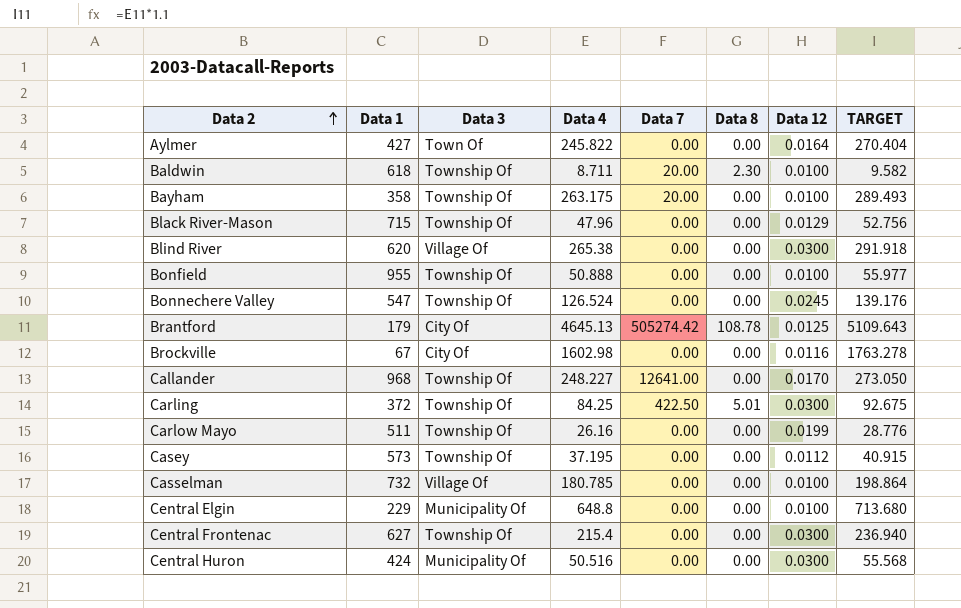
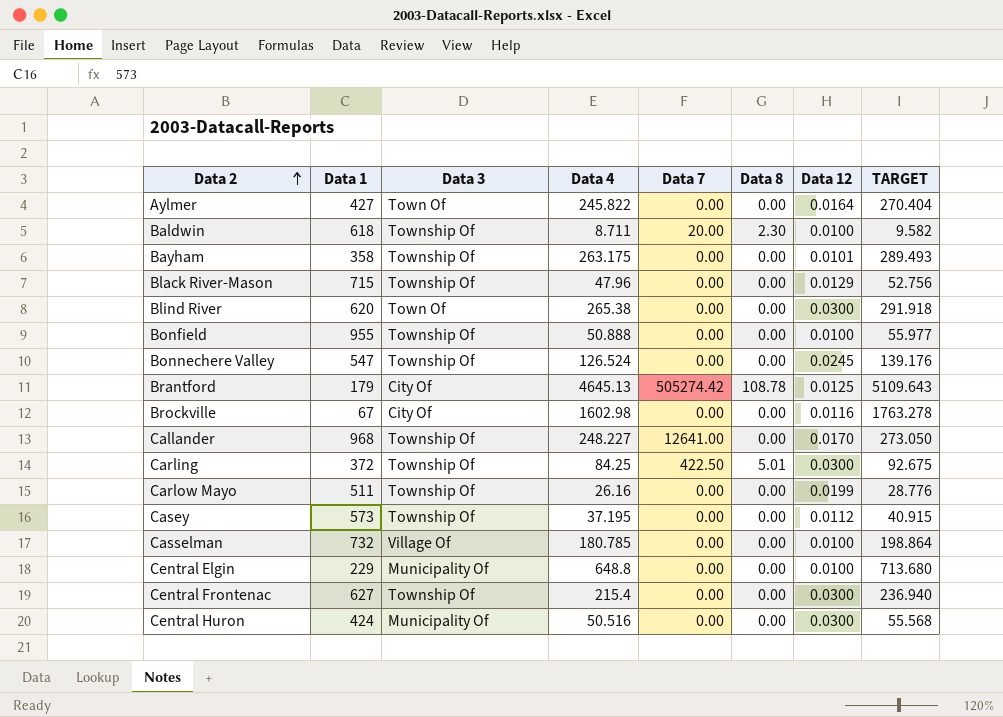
Bayham | Data 7: 20.00 -> 0.00
Bayham | Data 12: 0.0100 -> 0.0101
Blind River | Data 3: Village Of -> Town Of

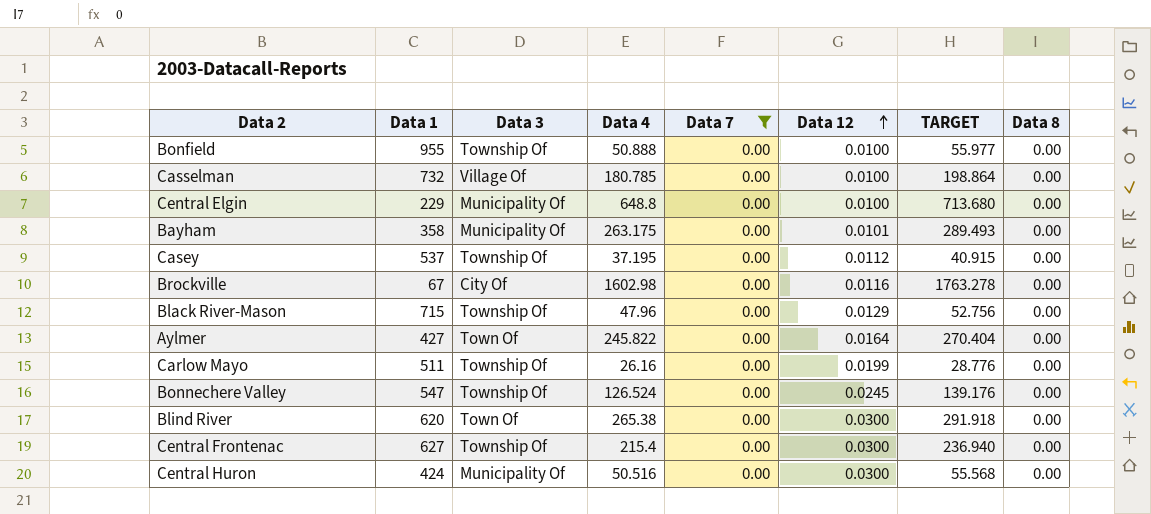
filter: none -> Data 7 = 0.00
row order: Data 2 ascending -> Data 12 ascending
column Data 8 | position: 6 -> 8
Bayham | Data 3: Township Of -> Municipality Of
Casey | Data 1: 573 -> 537

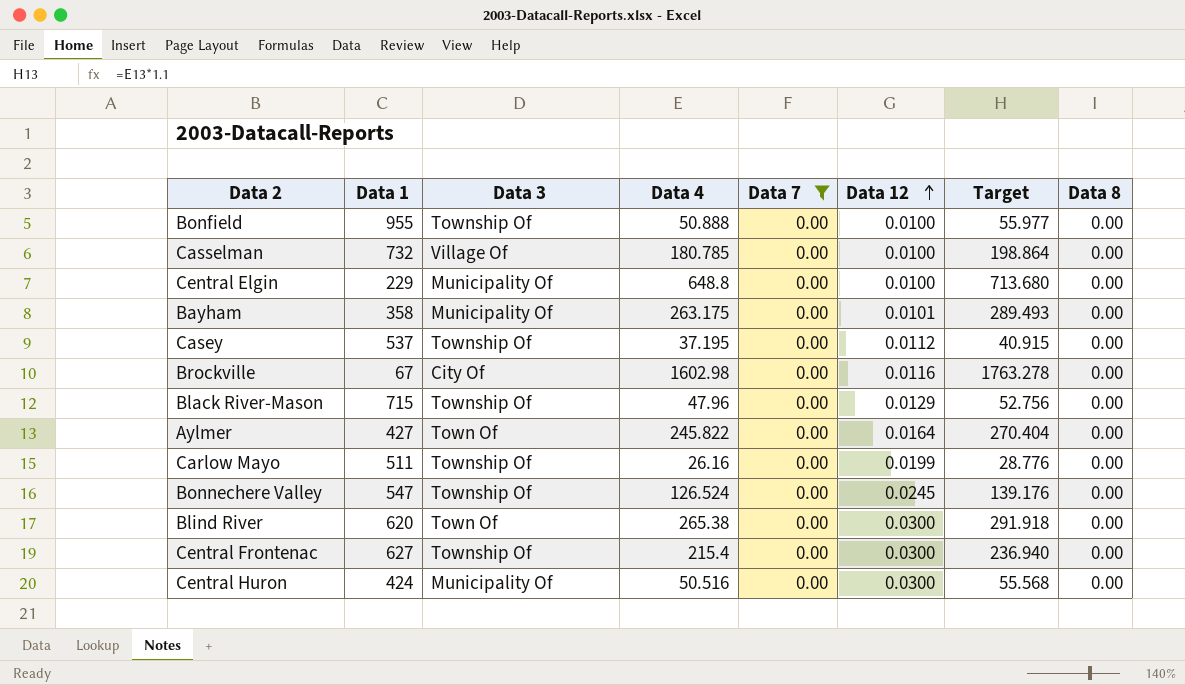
column name: TARGET -> Target

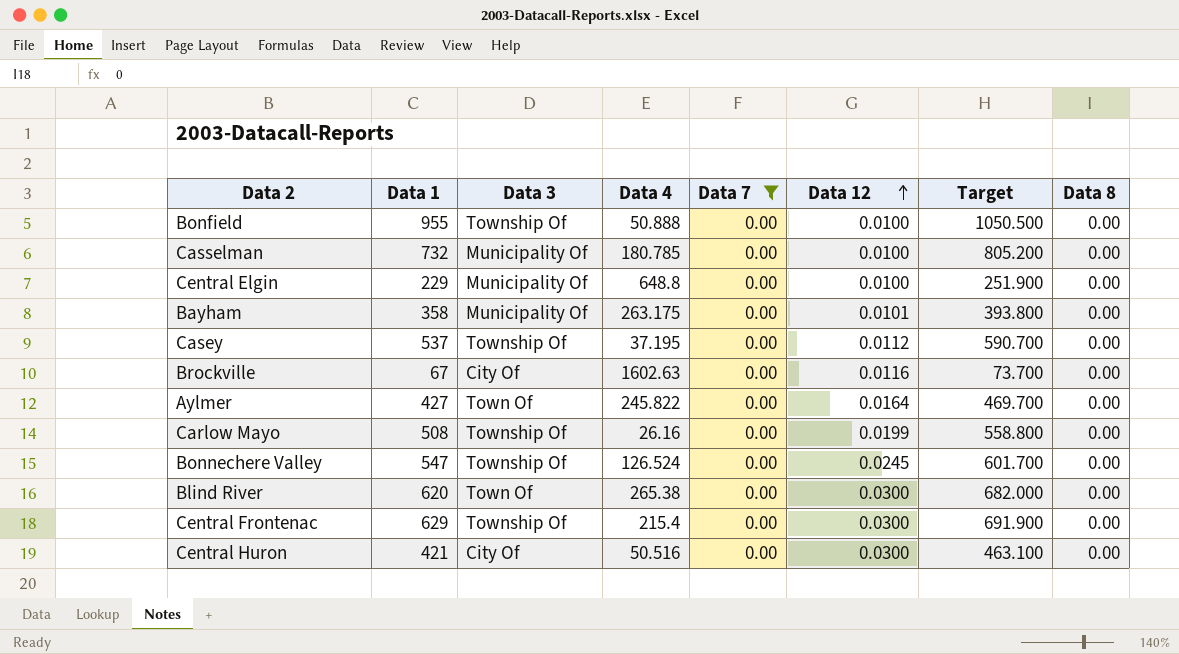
column Target | formula: [Data 4] * 1.1 -> [Data 1] * 1.1
row Black River-Mason: 715 | Township Of | 47.96 | 0.00 | 0.0129 | 52.756 | 0.00 -> none
Casselman | Data 3: Village Of -> Municipality Of
Brockville | Data 4: 1602.98 -> 1602.63
Carlow Mayo | Data 1: 511 -> 508
Central Frontenac | Data 1: 627 -> 629
Central Huron | Data 1: 424 -> 421
Central Huron | Data 3: Municipality Of -> City Of

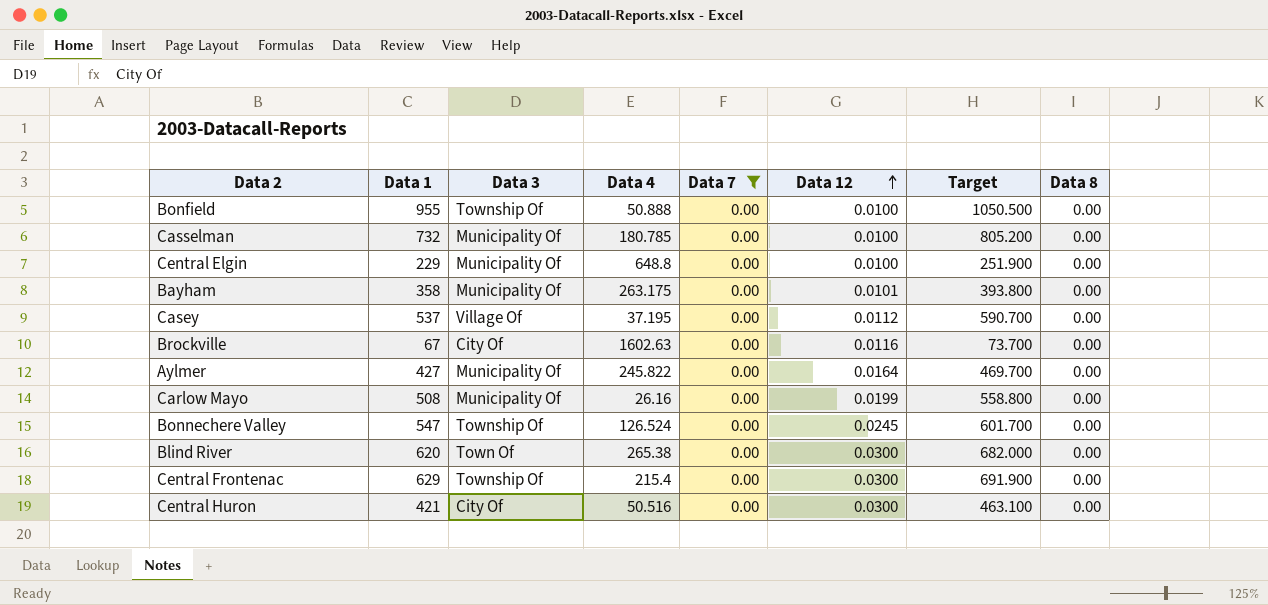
Casey | Data 3: Township Of -> Village Of
Aylmer | Data 3: Town Of -> Municipality Of
Carlow Mayo | Data 3: Township Of -> Municipality Of

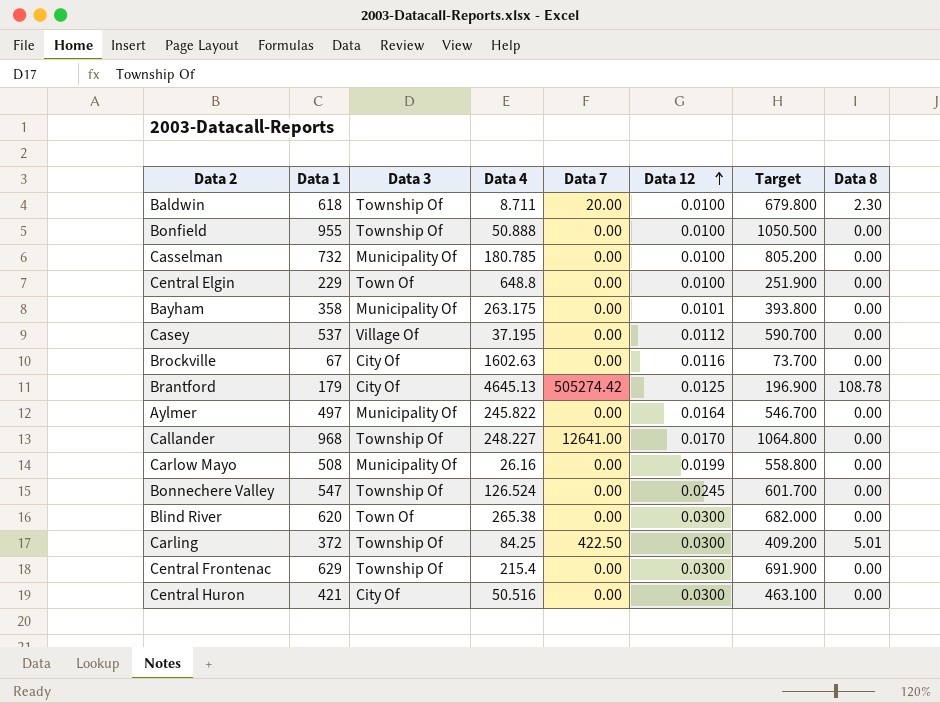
filter: Data 7 = 0.00 -> none
Central Elgin | Data 3: Municipality Of -> Town Of
Aylmer | Data 1: 427 -> 497
Aylmer | Target: 469.700 -> 546.700

